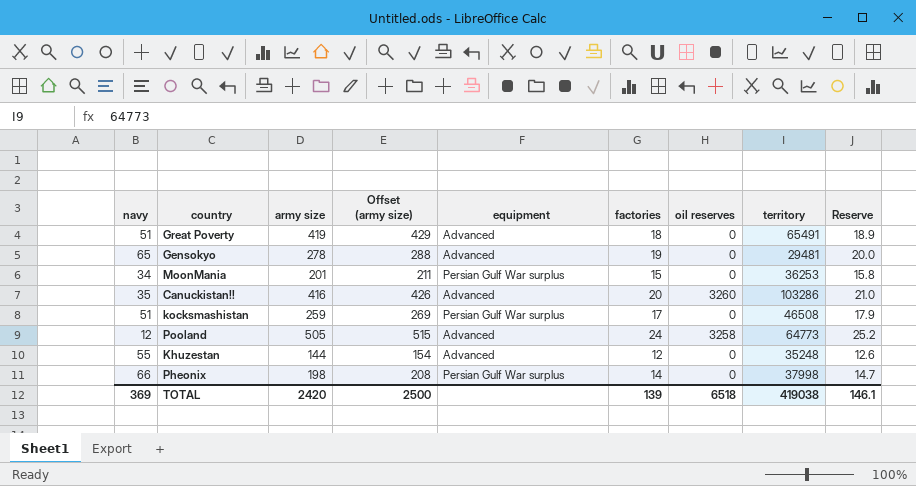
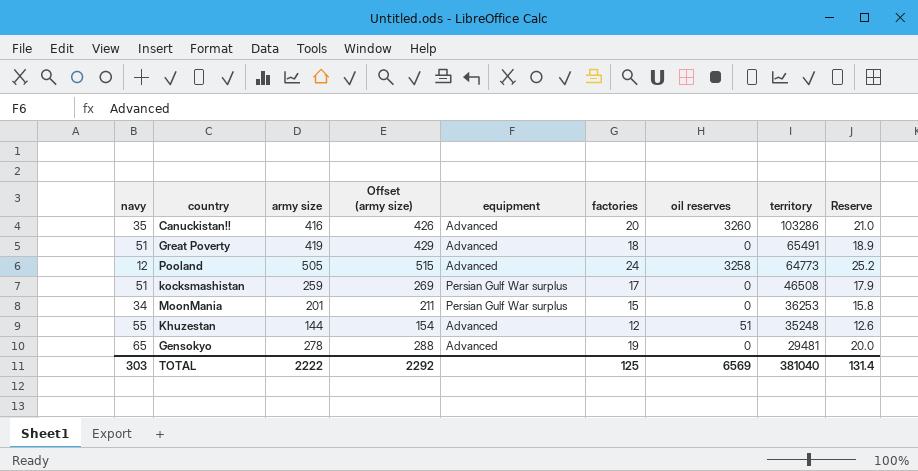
row order: none -> territory descending
row Pheonix: 66 | 198 | 208 | Persian Gulf War surplus | 14 | 0 | 37998 | 14.7 -> none
Khuzestan | oil reserves: 0 -> 51
TOTAL | navy: 369 -> 303
TOTAL | army size: 2420 -> 2222
TOTAL | Offset (army size): 2500 -> 2292
TOTAL | factories: 139 -> 125
TOTAL | oil reserves: 6518 -> 6569
TOTAL | territory: 419038 -> 381040
TOTAL | Reserve: 146.1 -> 131.4

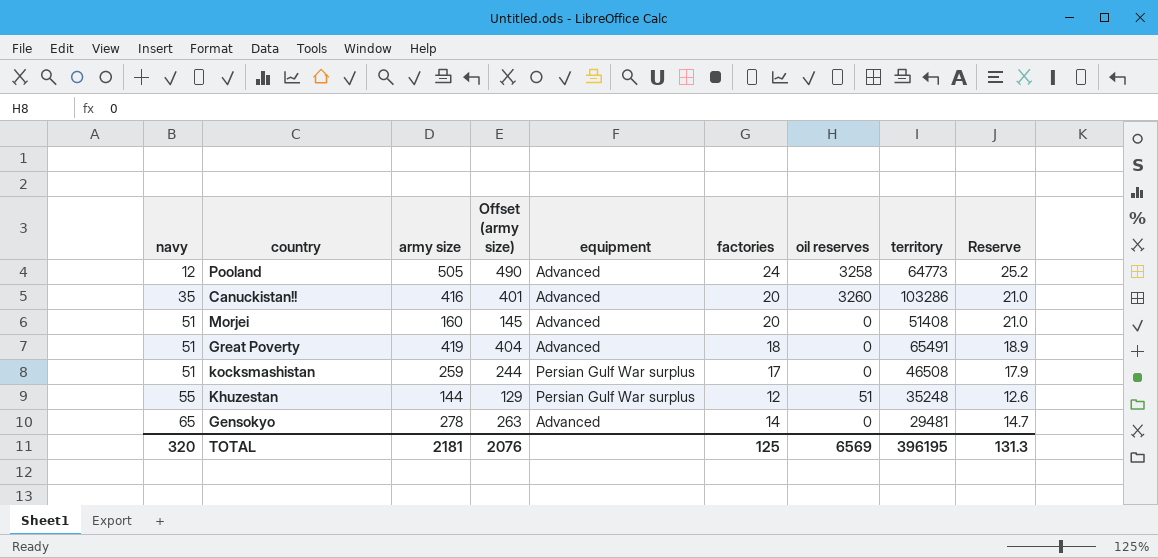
row order: territory descending -> navy ascending
column Offset (army size) | formula: [army size] + 10 -> [army size] - 15
row MoonMania: 34 | 201 | 211 | Persian Gulf War surplus | 15 | 0 | 36253 | 15.8 -> none
row Morjei: none -> 51 | 160 | 145 | Advanced | 20 | 0 | 51408 | 21.0
Khuzestan | equipment: Advanced -> Persian Gulf War surplus
Gensokyo | factories: 19 -> 14
Gensokyo | Reserve: 20.0 -> 14.7
TOTAL | navy: 303 -> 320
TOTAL | army size: 2222 -> 2181
TOTAL | Offset (army size): 2292 -> 2076
TOTAL | territory: 381040 -> 396195
TOTAL | Reserve: 131.4 -> 131.3

